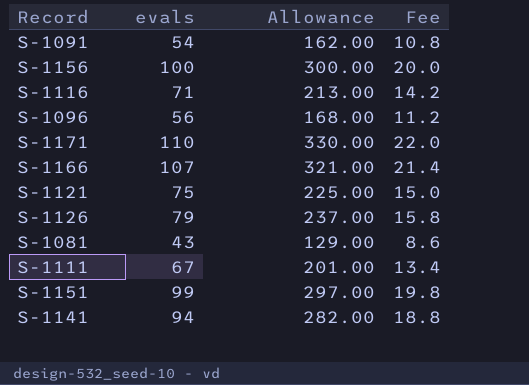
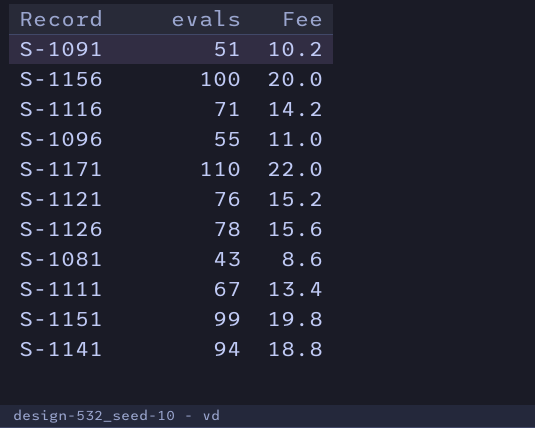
column Allowance | formula: [evals] * 3 -> none
row S-1166: 107 | 321.00 | 21.4 -> none
S-1091 | evals: 54 -> 51
S-1091 | Fee: 10.8 -> 10.2
S-1096 | evals: 56 -> 55
S-1096 | Fee: 11.2 -> 11.0
S-1121 | evals: 75 -> 76
S-1121 | Fee: 15.0 -> 15.2
S-1126 | evals: 79 -> 78
S-1126 | Fee: 15.8 -> 15.6

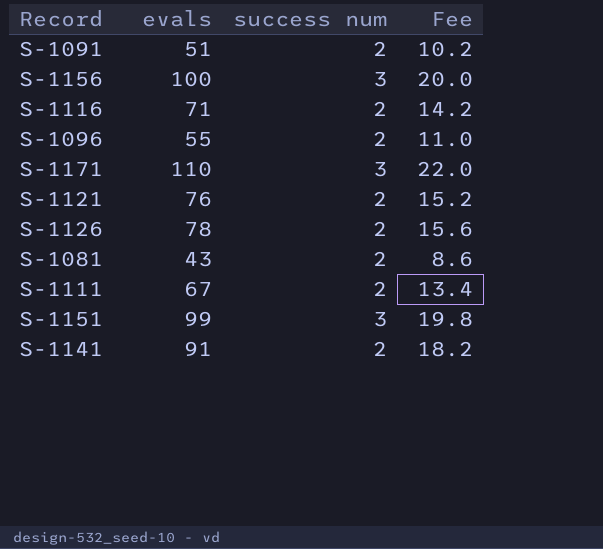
column success num | position: none -> 3
S-1141 | evals: 94 -> 91
S-1141 | Fee: 18.8 -> 18.2

